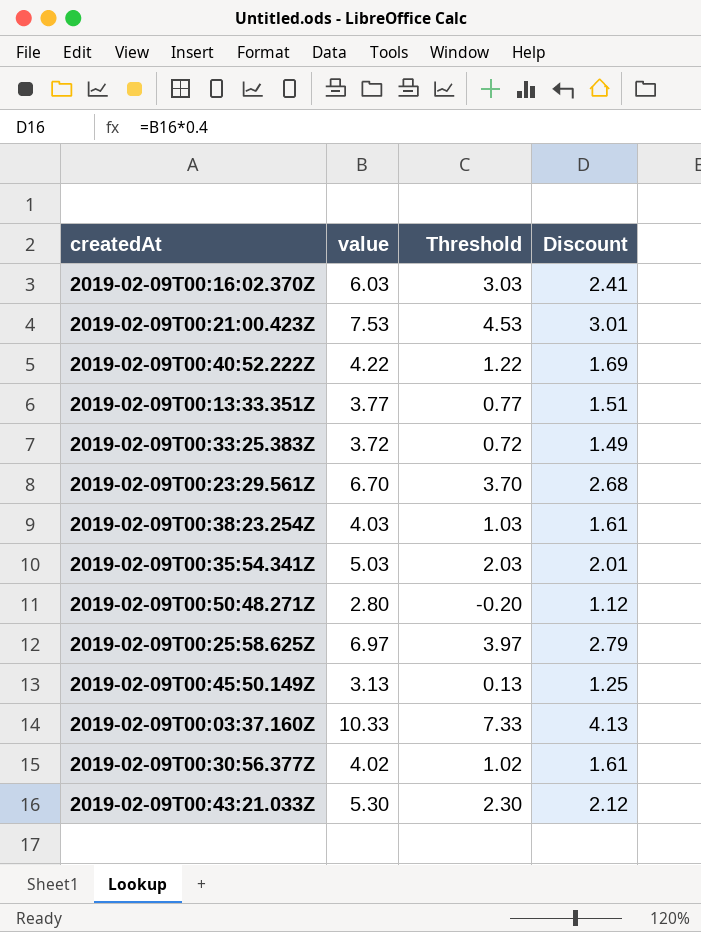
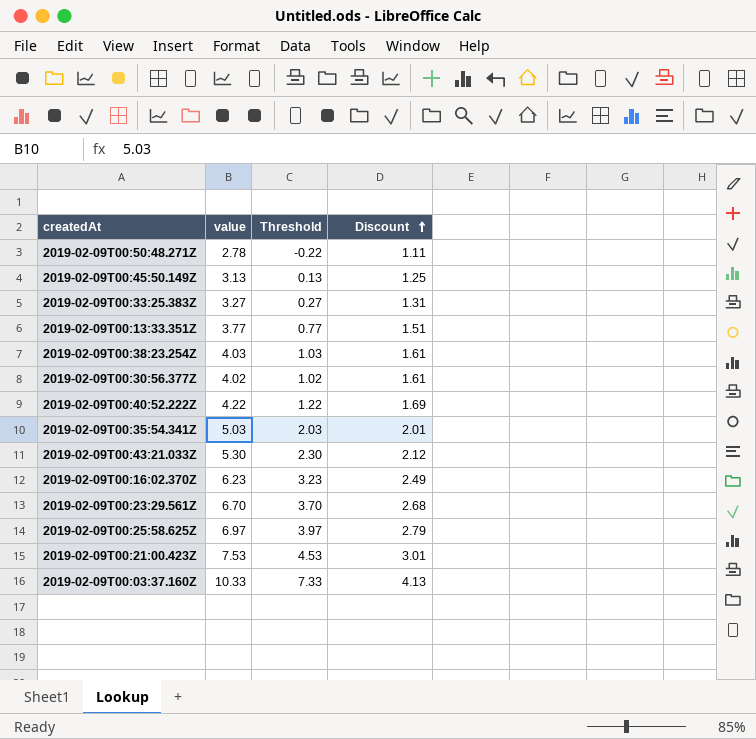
row order: none -> Discount ascending
2019-02-09T00:50:48.271Z | value: 2.80 -> 2.78
2019-02-09T00:50:48.271Z | Threshold: -0.20 -> -0.22
2019-02-09T00:50:48.271Z | Discount: 1.12 -> 1.11
2019-02-09T00:33:25.383Z | value: 3.72 -> 3.27
2019-02-09T00:33:25.383Z | Threshold: 0.72 -> 0.27
2019-02-09T00:33:25.383Z | Discount: 1.49 -> 1.31
2019-02-09T00:16:02.370Z | value: 6.03 -> 6.23
2019-02-09T00:16:02.370Z | Threshold: 3.03 -> 3.23
2019-02-09T00:16:02.370Z | Discount: 2.41 -> 2.49

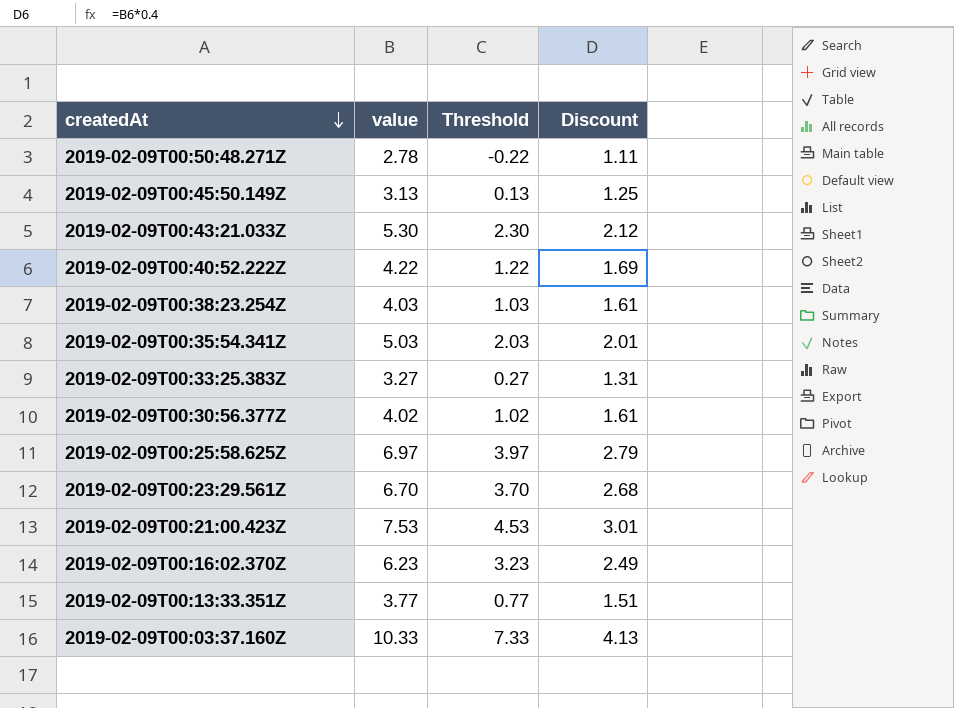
row order: Discount ascending -> createdAt descending

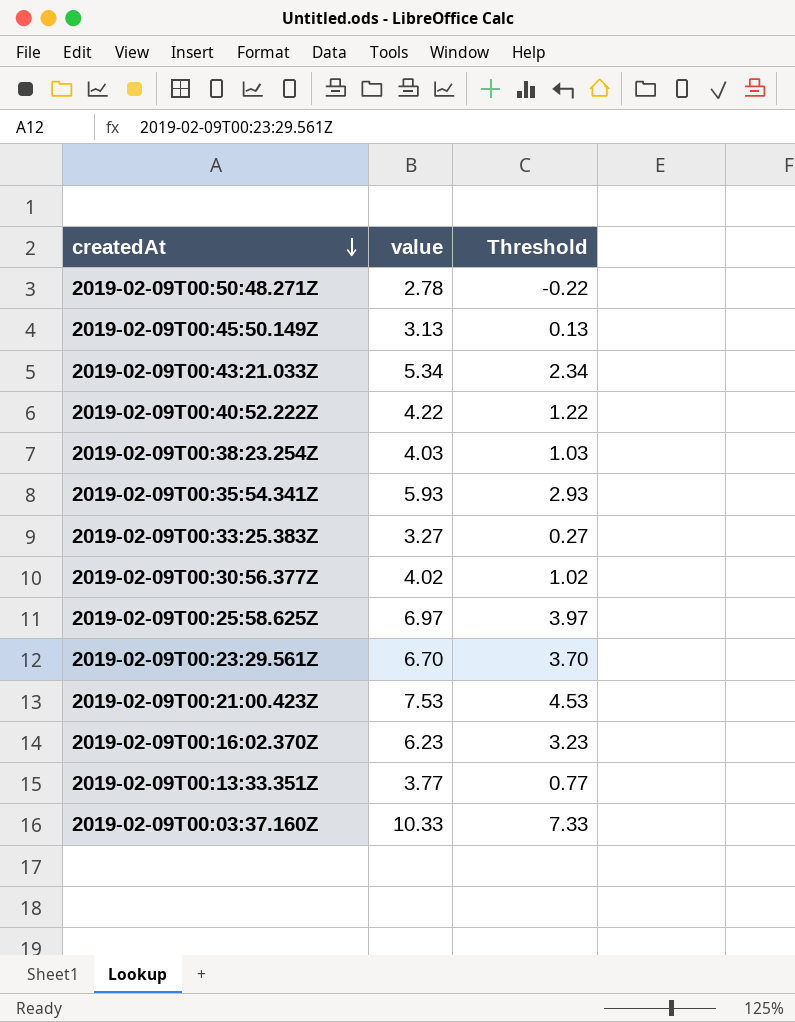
column Discount | formula: [value] * 0.4 -> none
2019-02-09T00:43:21.033Z | value: 5.30 -> 5.34
2019-02-09T00:43:21.033Z | Threshold: 2.30 -> 2.34
2019-02-09T00:35:54.341Z | value: 5.03 -> 5.93
2019-02-09T00:35:54.341Z | Threshold: 2.03 -> 2.93

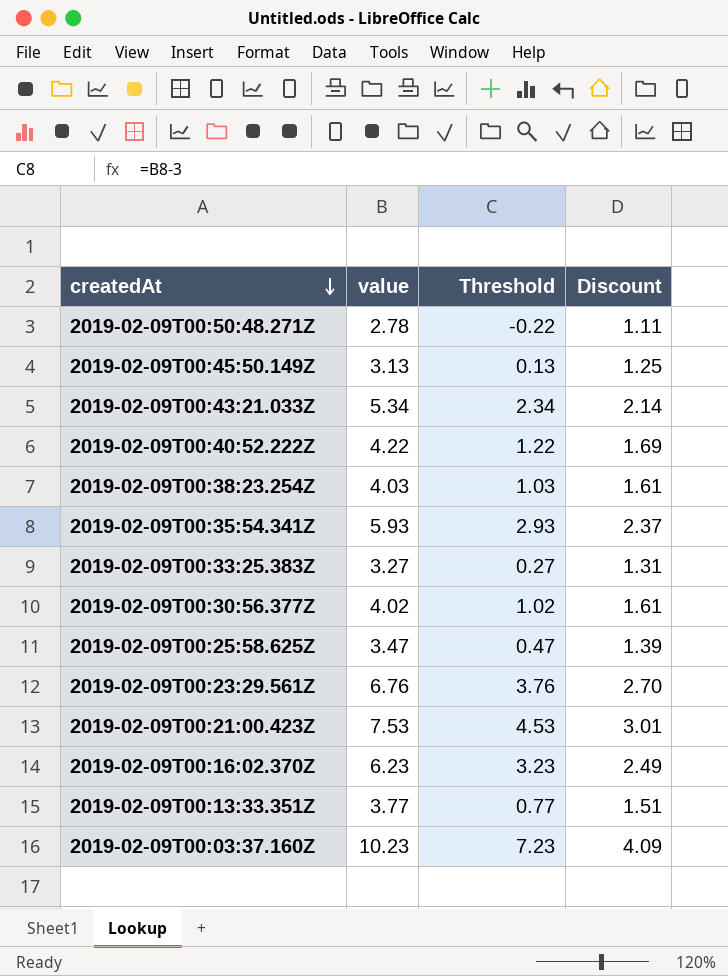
column Discount | formula: none -> [value] * 0.4
2019-02-09T00:25:58.625Z | value: 6.97 -> 3.47
2019-02-09T00:25:58.625Z | Threshold: 3.97 -> 0.47
2019-02-09T00:23:29.561Z | value: 6.70 -> 6.76
2019-02-09T00:23:29.561Z | Threshold: 3.70 -> 3.76
2019-02-09T00:03:37.160Z | value: 10.33 -> 10.23
2019-02-09T00:03:37.160Z | Threshold: 7.33 -> 7.23

